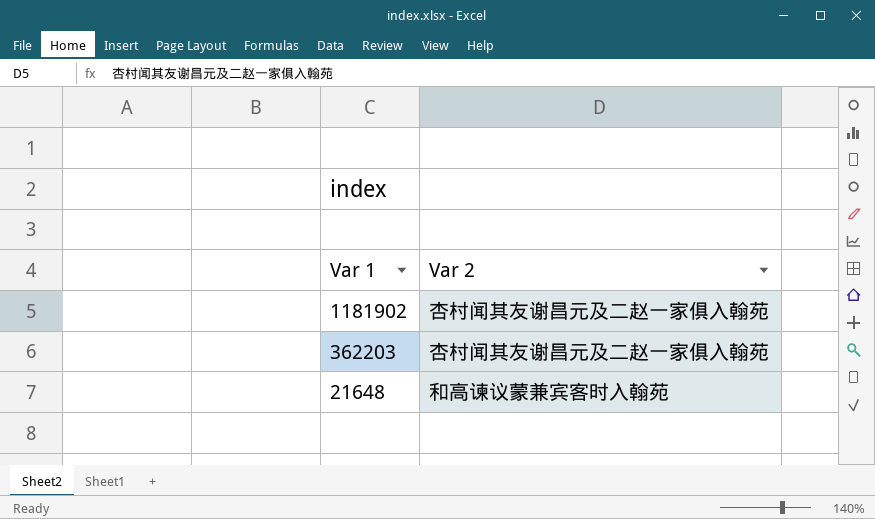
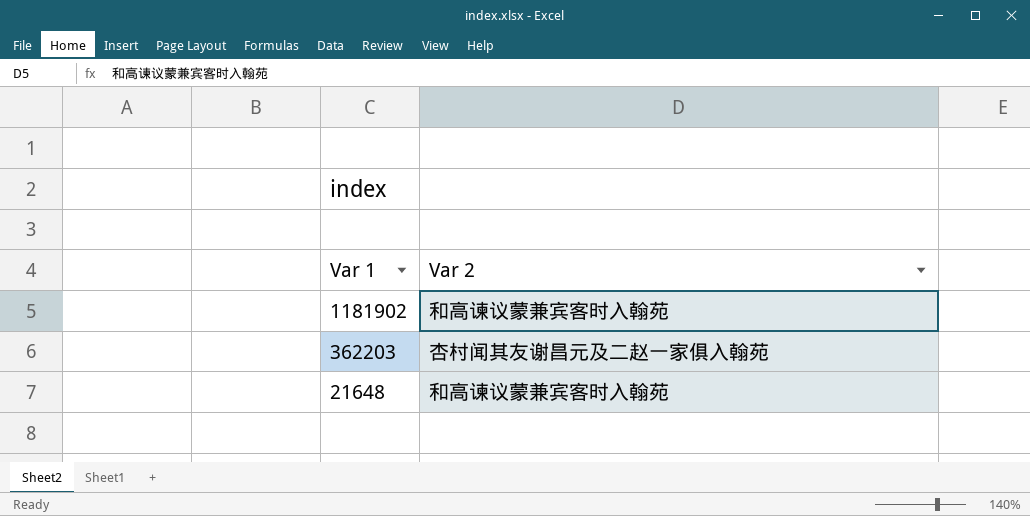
1181902 | Var 2: 杏村闻其友谢昌元及二赵一家俱入翰苑 -> 和高谏议蒙兼宾客时入翰苑

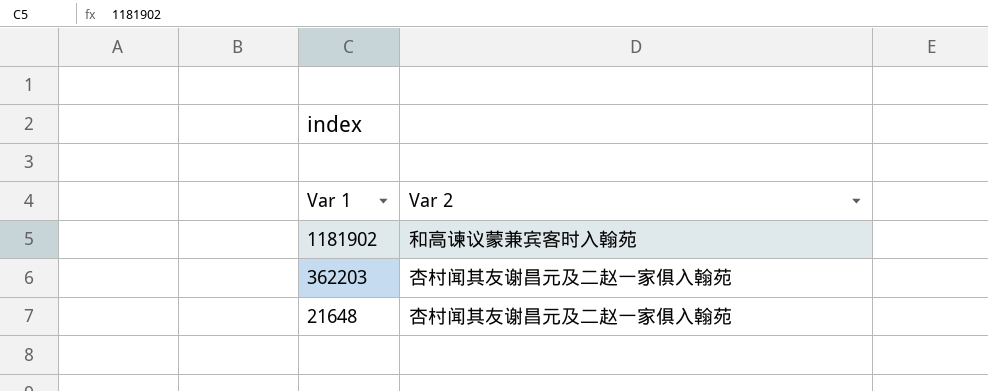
21648 | Var 2: 和高谏议蒙兼宾客时入翰苑 -> 杏村闻其友谢昌元及二赵一家俱入翰苑

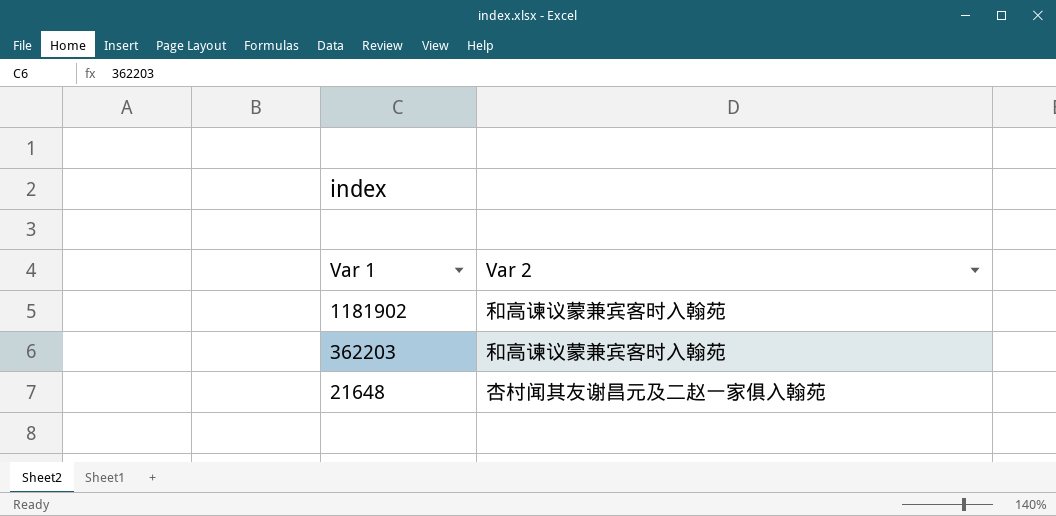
362203 | Var 2: 杏村闻其友谢昌元及二赵一家俱入翰苑 -> 和高谏议蒙兼宾客时入翰苑

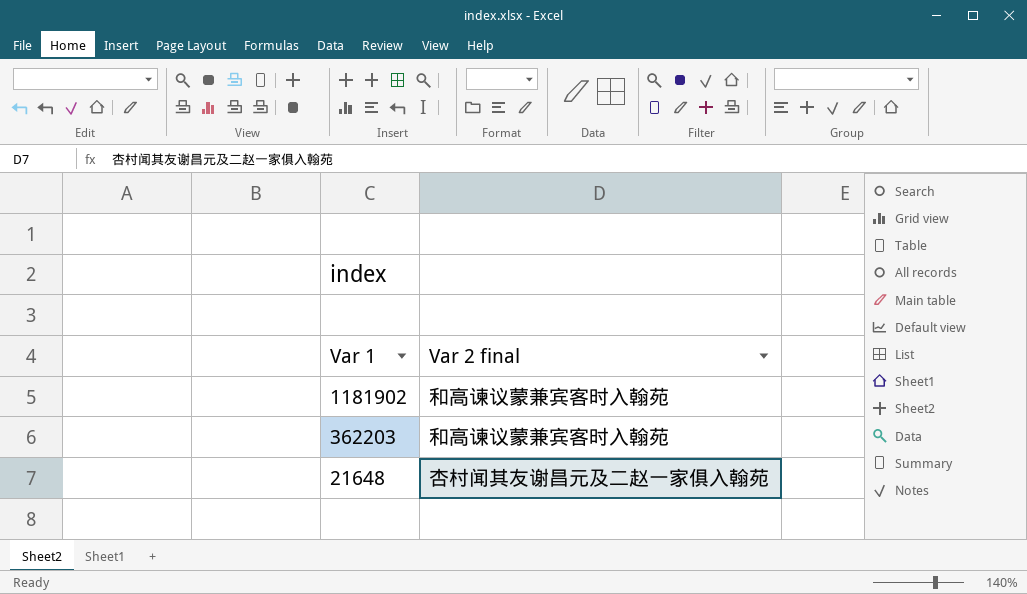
column name: Var 2 -> Var 2 final

